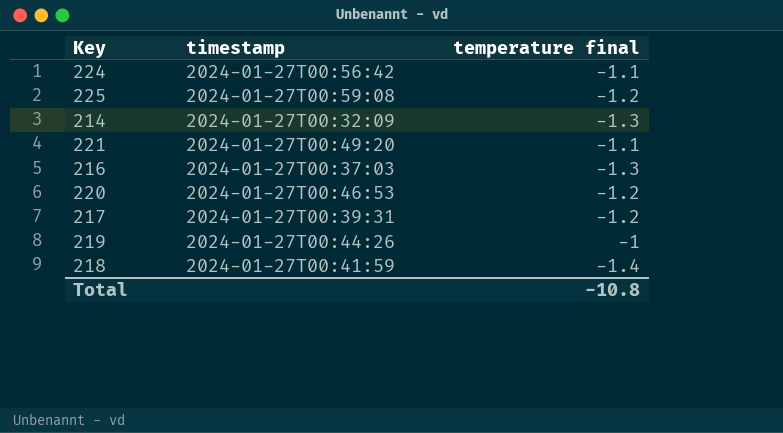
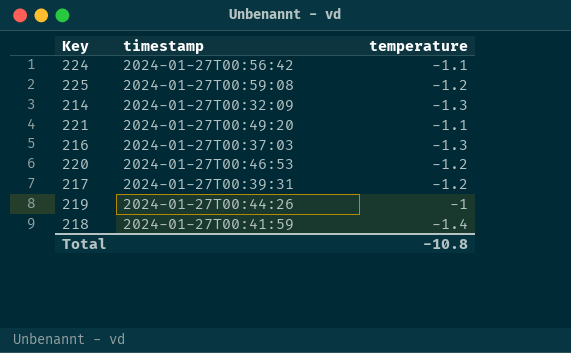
column name: temperature final -> temperature

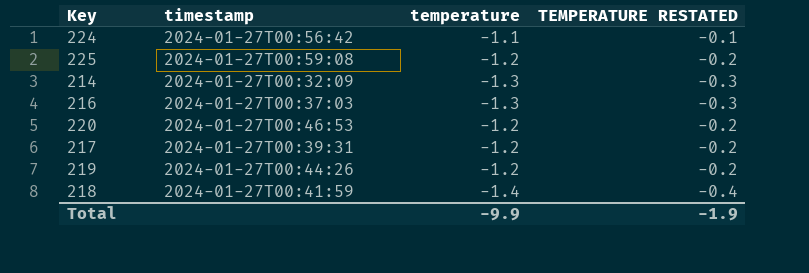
column TEMPERATURE RESTATED | formula: none -> [temperature] + 1
row 221: 2024-01-27T00:49:20 | -1.1 -> none
219 | temperature: -1 -> -1.2
Total | temperature: -10.8 -> -9.9

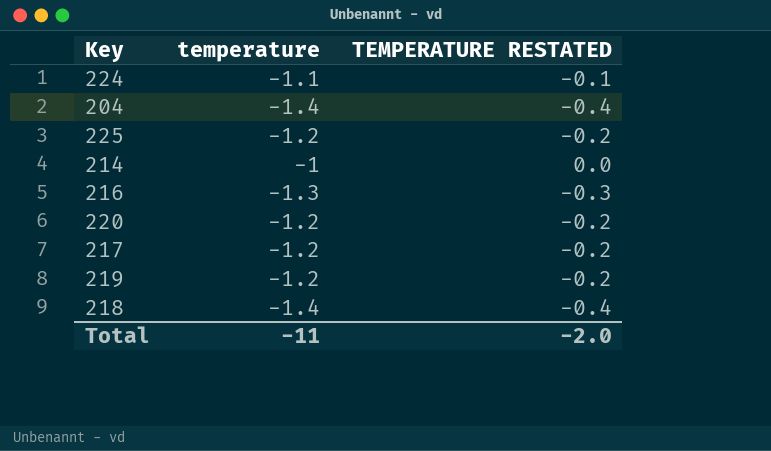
column timestamp | position: 2 -> none
row 204: none -> -1.4 | -0.4
214 | temperature: -1.3 -> -1
214 | TEMPERATURE RESTATED: -0.3 -> 0.0
Total | temperature: -9.9 -> -11
Total | TEMPERATURE RESTATED: -1.9 -> -2.0

